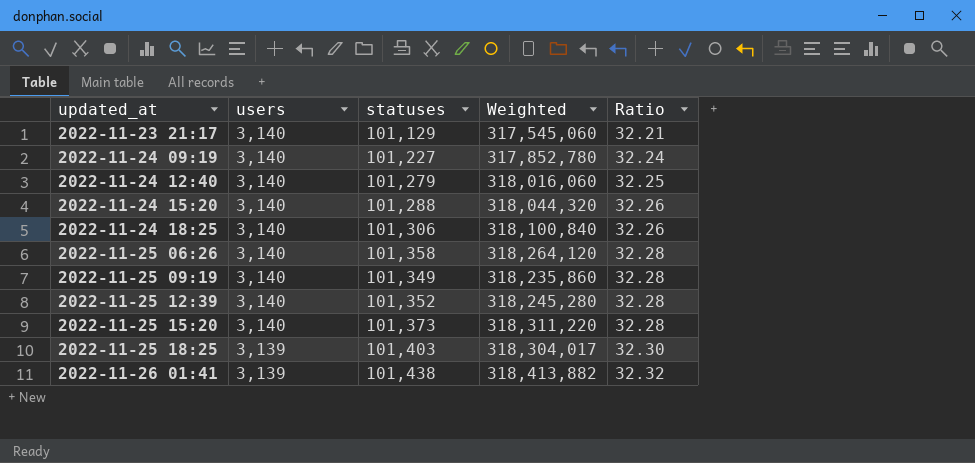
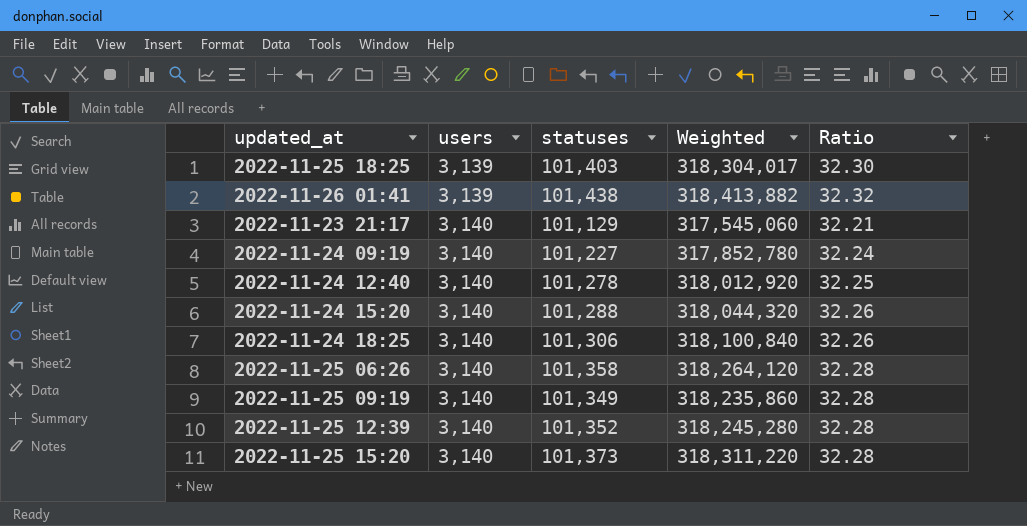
row order: updated_at ascending -> users ascending
2022-11-24 12:40 | statuses: 101,279 -> 101,278
2022-11-24 12:40 | Weighted: 318,016,060 -> 318,012,920

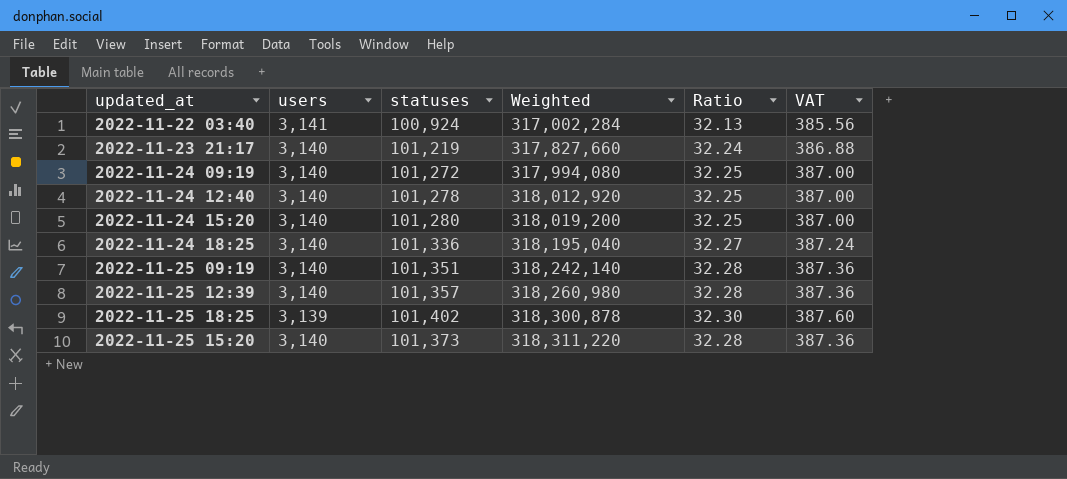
row order: users ascending -> Weighted ascending
column VAT | formula: none -> [Ratio] * 12
row 2022-11-26 01:41: 3,139 | 101,438 | 318,413,882 | 32.32 -> none
row 2022-11-25 06:26: 3,140 | 101,358 | 318,264,120 | 32.28 -> none
row 2022-11-22 03:40: none -> 3,141 | 100,924 | 317,002,284 | 32.13 | 385.56
2022-11-23 21:17 | statuses: 101,129 -> 101,219
2022-11-23 21:17 | Weighted: 317,545,060 -> 317,827,660
2022-11-23 21:17 | Ratio: 32.21 -> 32.24
2022-11-24 09:19 | statuses: 101,227 -> 101,272
2022-11-24 09:19 | Weighted: 317,852,780 -> 317,994,080
2022-11-24 09:19 | Ratio: 32.24 -> 32.25
2022-11-24 15:20 | statuses: 101,288 -> 101,280
2022-11-24 15:20 | Weighted: 318,044,320 -> 318,019,200
2022-11-24 15:20 | Ratio: 32.26 -> 32.25
2022-11-24 18:25 | statuses: 101,306 -> 101,336
2022-11-24 18:25 | Weighted: 318,100,840 -> 318,195,040
2022-11-24 18:25 | Ratio: 32.26 -> 32.27
2022-11-25 09:19 | statuses: 101,349 -> 101,351
2022-11-25 09:19 | Weighted: 318,235,860 -> 318,242,140
2022-11-25 12:39 | statuses: 101,352 -> 101,357
2022-11-25 12:39 | Weighted: 318,245,280 -> 318,260,980
2022-11-25 18:25 | statuses: 101,403 -> 101,402
2022-11-25 18:25 | Weighted: 318,304,017 -> 318,300,878

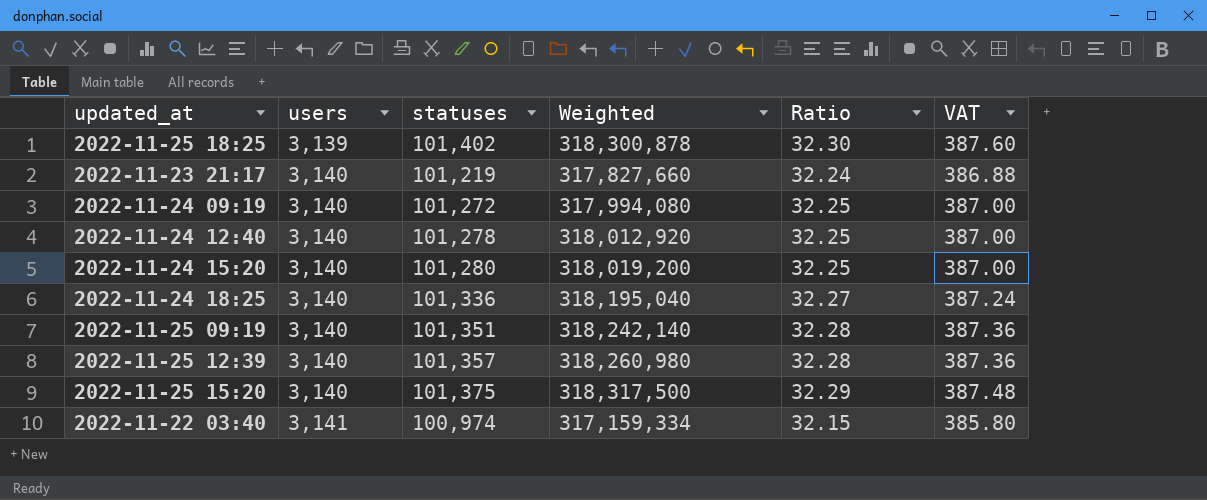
row order: Weighted ascending -> users ascending
2022-11-25 15:20 | statuses: 101,373 -> 101,375
2022-11-25 15:20 | Weighted: 318,311,220 -> 318,317,500
2022-11-25 15:20 | Ratio: 32.28 -> 32.29
2022-11-25 15:20 | VAT: 387.36 -> 387.48
2022-11-22 03:40 | statuses: 100,924 -> 100,974
2022-11-22 03:40 | Weighted: 317,002,284 -> 317,159,334
2022-11-22 03:40 | Ratio: 32.13 -> 32.15
2022-11-22 03:40 | VAT: 385.56 -> 385.80

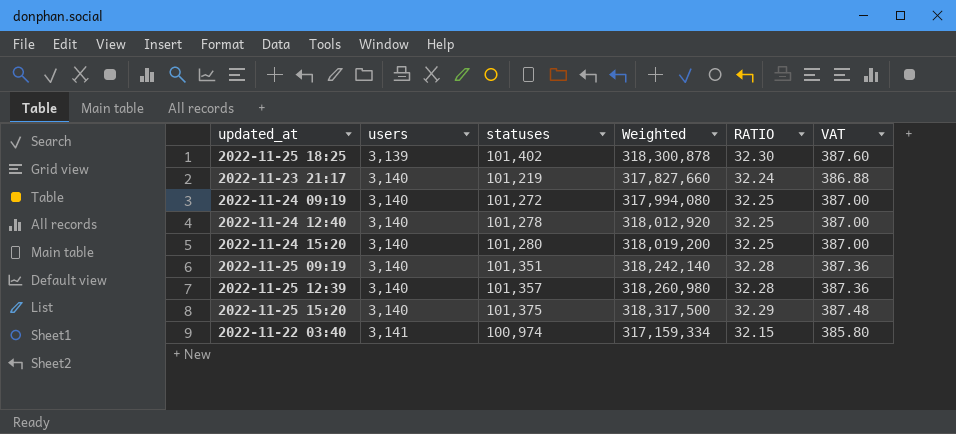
column name: Ratio -> RATIO
row 2022-11-24 18:25: 3,140 | 101,336 | 318,195,040 | 32.27 | 387.24 -> none

